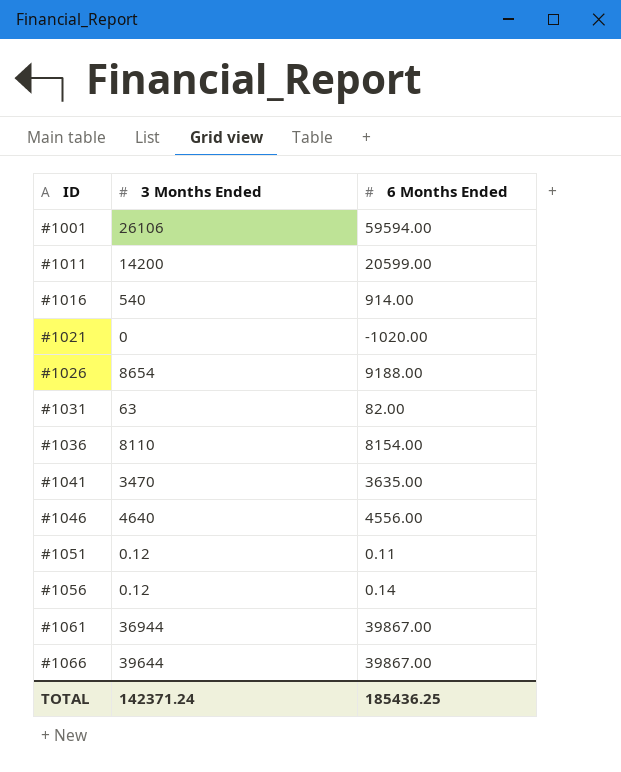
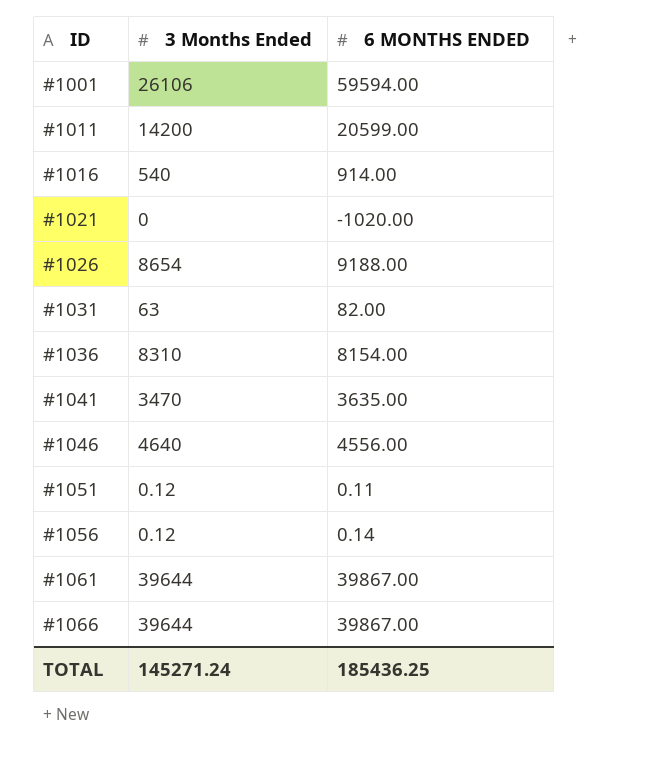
column name: 6 Months Ended -> 6 MONTHS ENDED
#1036 | 3 Months Ended: 8110 -> 8310
#1061 | 3 Months Ended: 36944 -> 39644
TOTAL | 3 Months Ended: 142371.24 -> 145271.24

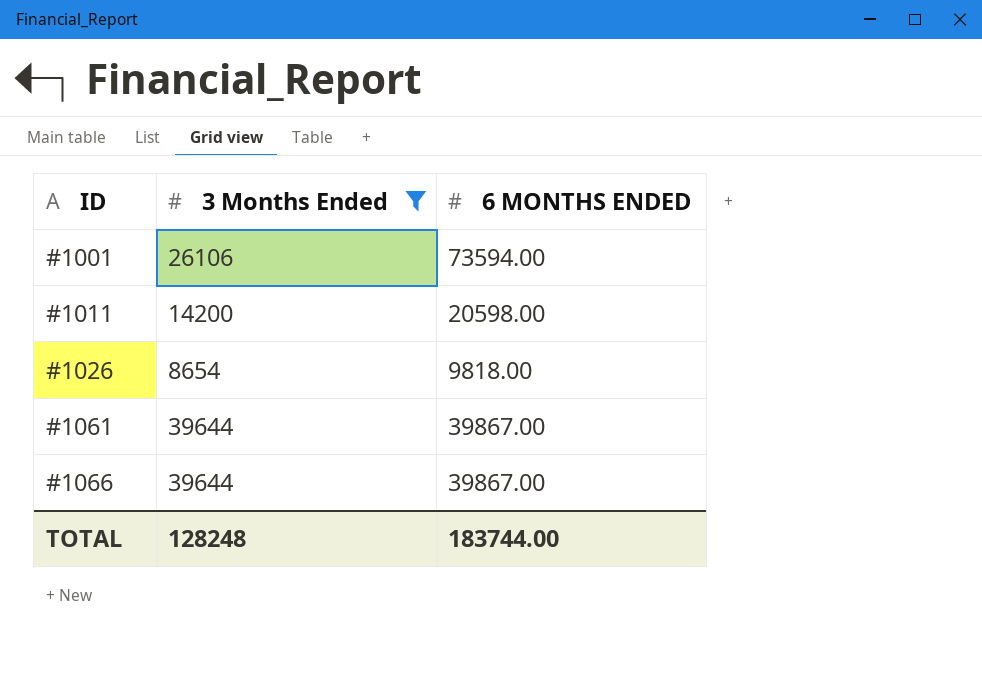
filter: none -> 3 Months Ended >= 8654
#1001 | 6 MONTHS ENDED: 59594.00 -> 73594.00
#1011 | 6 MONTHS ENDED: 20599.00 -> 20598.00
#1026 | 6 MONTHS ENDED: 9188.00 -> 9818.00
TOTAL | 3 Months Ended: 145271.24 -> 128248
TOTAL | 6 MONTHS ENDED: 185436.25 -> 183744.00

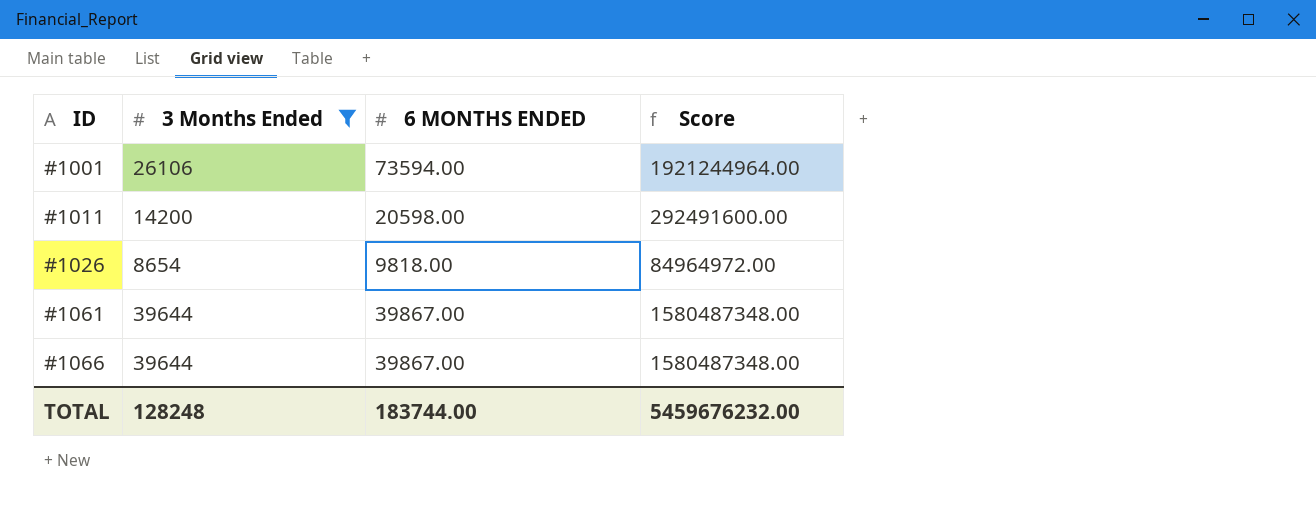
column Score | formula: none -> [3 Months Ended] * [6 MONTHS ENDED]

